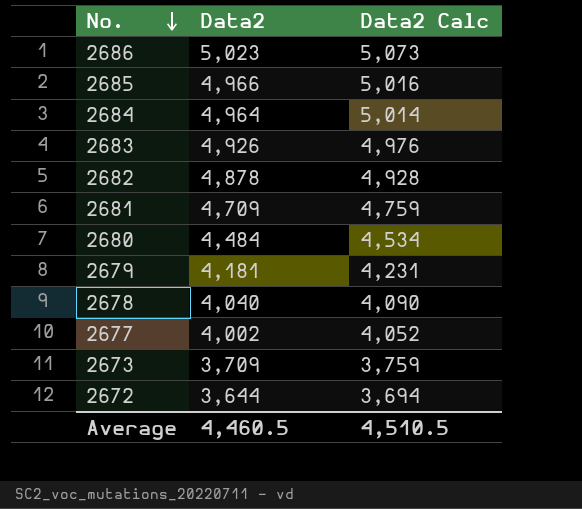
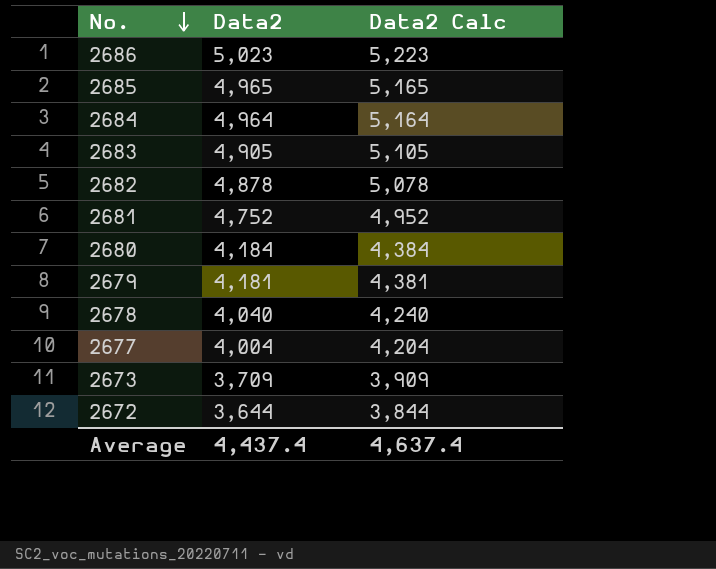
column Data2 Calc | formula: [Data2] + 50 -> [Data2] + 200
2685 | Data2: 4,966 -> 4,965
2683 | Data2: 4,926 -> 4,905
2681 | Data2: 4,709 -> 4,752
2680 | Data2: 4,484 -> 4,184
2677 | Data2: 4,002 -> 4,004
Average | Data2: 4,460.5 -> 4,437.4
Average | Data2 Calc: 4,510.5 -> 4,637.4

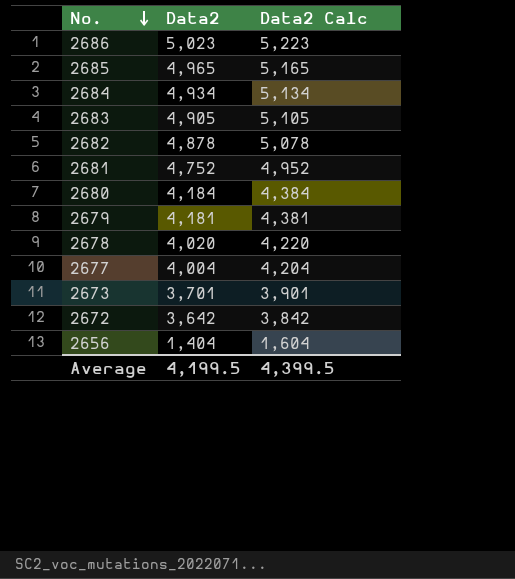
2684 | Data2: 4,964 -> 4,934
2684 | Data2 Calc: 5,164 -> 5,134
2678 | Data2: 4,040 -> 4,020
2678 | Data2 Calc: 4,240 -> 4,220
2673 | Data2: 3,709 -> 3,701
2673 | Data2 Calc: 3,909 -> 3,901
2672 | Data2: 3,644 -> 3,642
2672 | Data2 Calc: 3,844 -> 3,842
row 2656: none -> 1,404 | 1,604
Average | Data2: 4,437.4 -> 4,199.5
Average | Data2 Calc: 4,637.4 -> 4,399.5

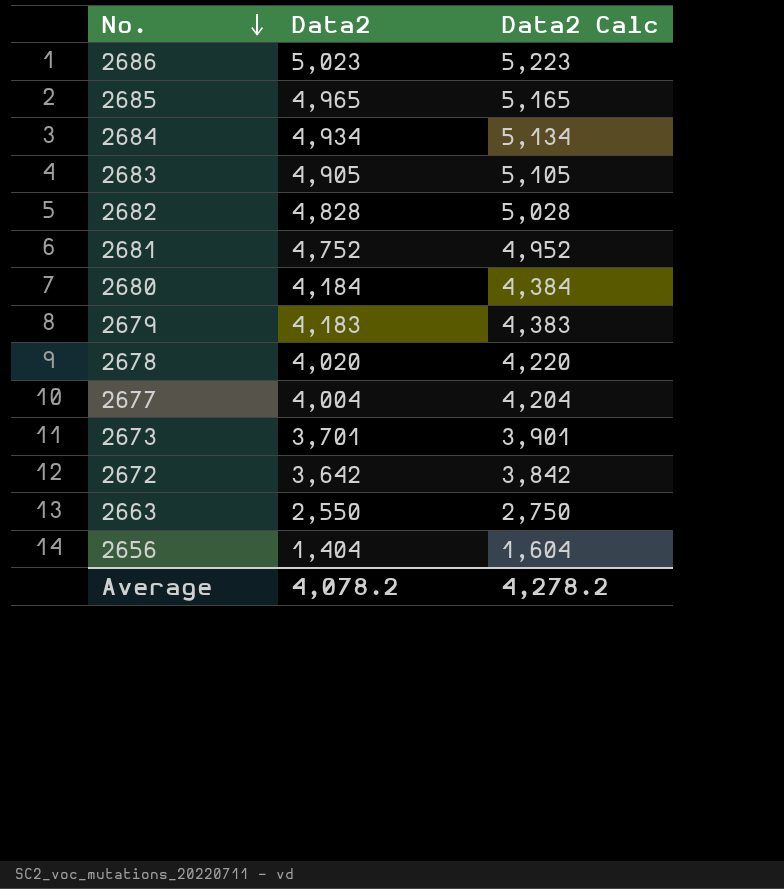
2682 | Data2: 4,878 -> 4,828
2682 | Data2 Calc: 5,078 -> 5,028
2679 | Data2: 4,181 -> 4,183
2679 | Data2 Calc: 4,381 -> 4,383
row 2663: none -> 2,550 | 2,750
Average | Data2: 4,199.5 -> 4,078.2
Average | Data2 Calc: 4,399.5 -> 4,278.2

